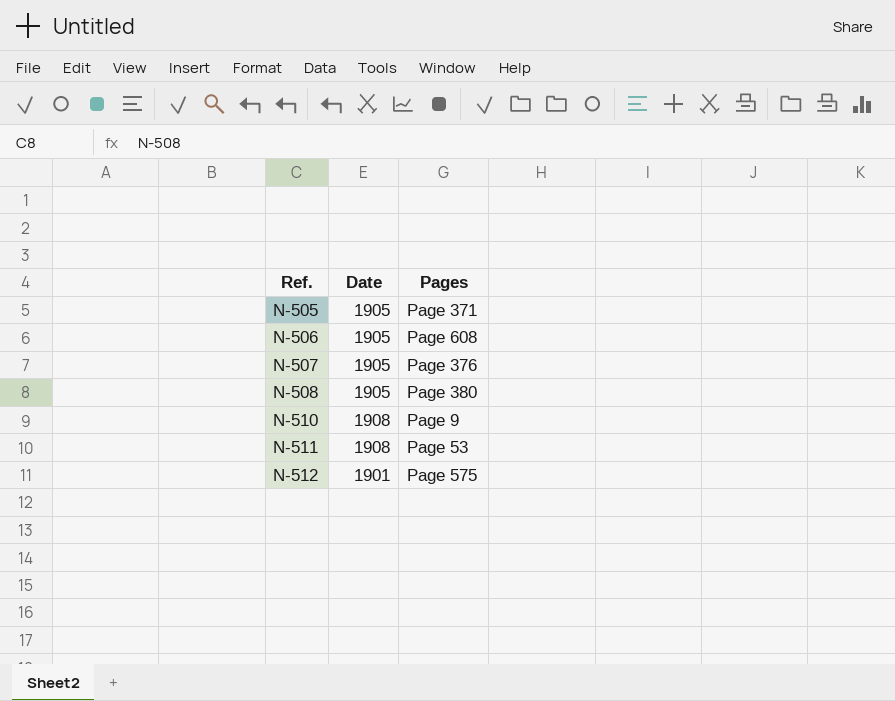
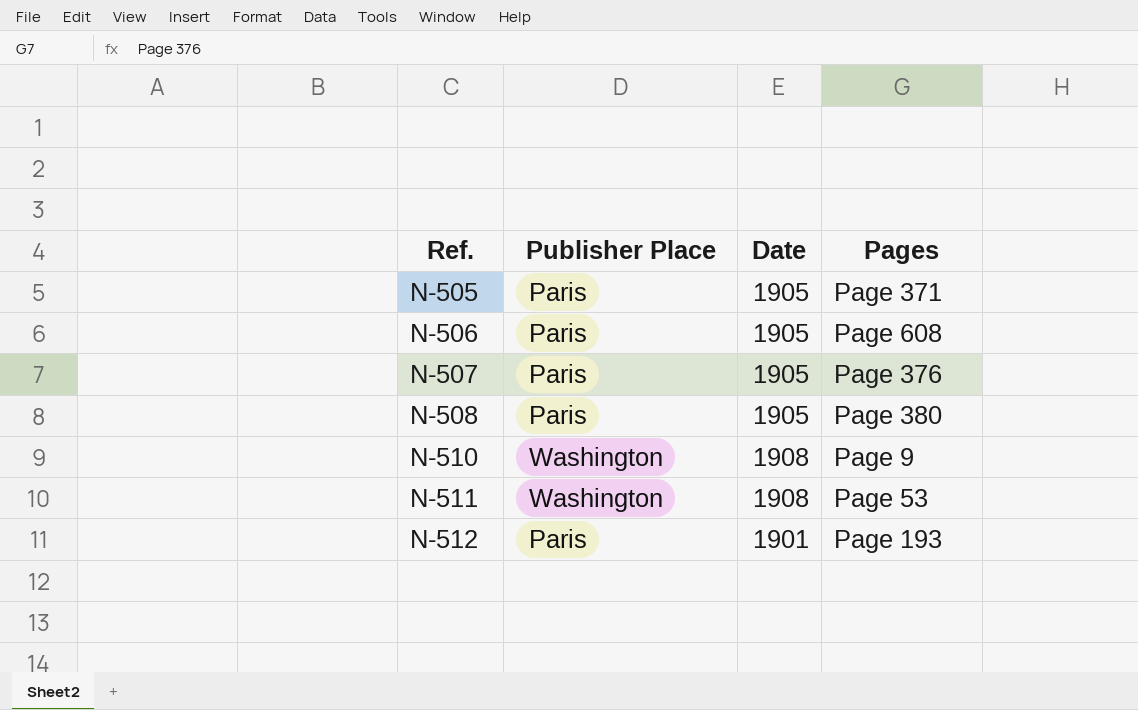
column Publisher Place | position: none -> 2
N-512 | Pages: Page 575 -> Page 193

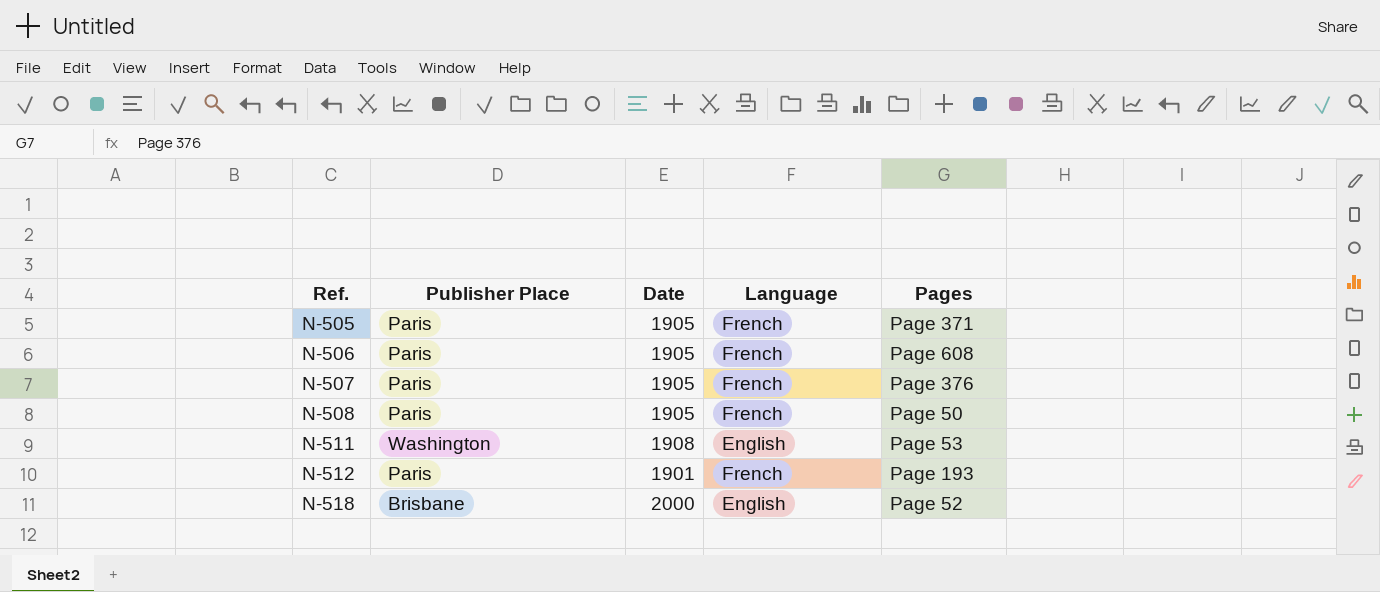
column Language | position: none -> 4
row N-510: Washington | 1908 | Page 9 -> none
N-508 | Pages: Page 380 -> Page 50
row N-518: none -> Brisbane | 2000 | English | Page 52

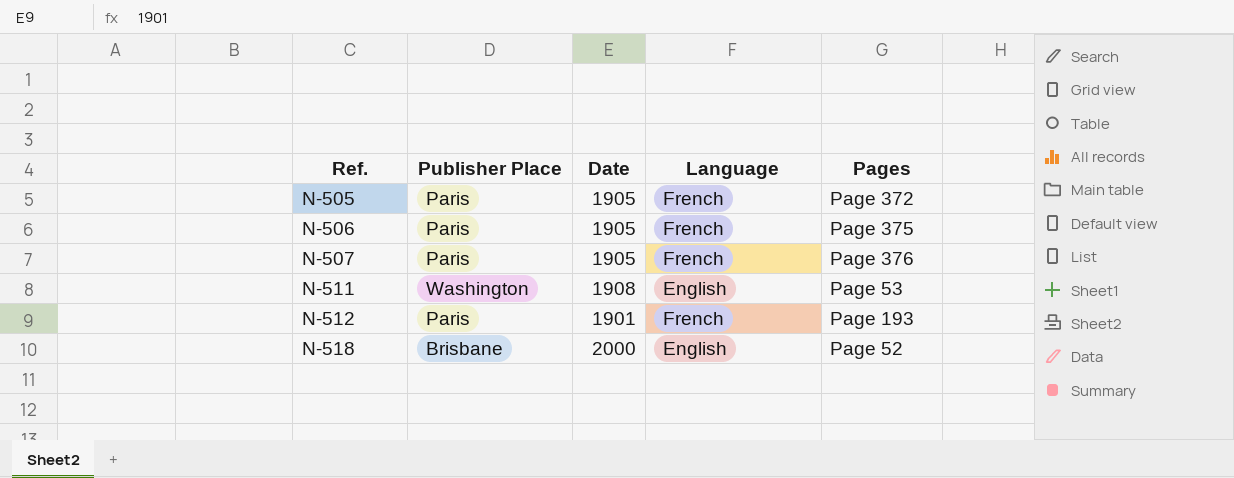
row N-508: Paris | 1905 | French | Page 50 -> none
N-505 | Pages: Page 371 -> Page 372
N-506 | Pages: Page 608 -> Page 375

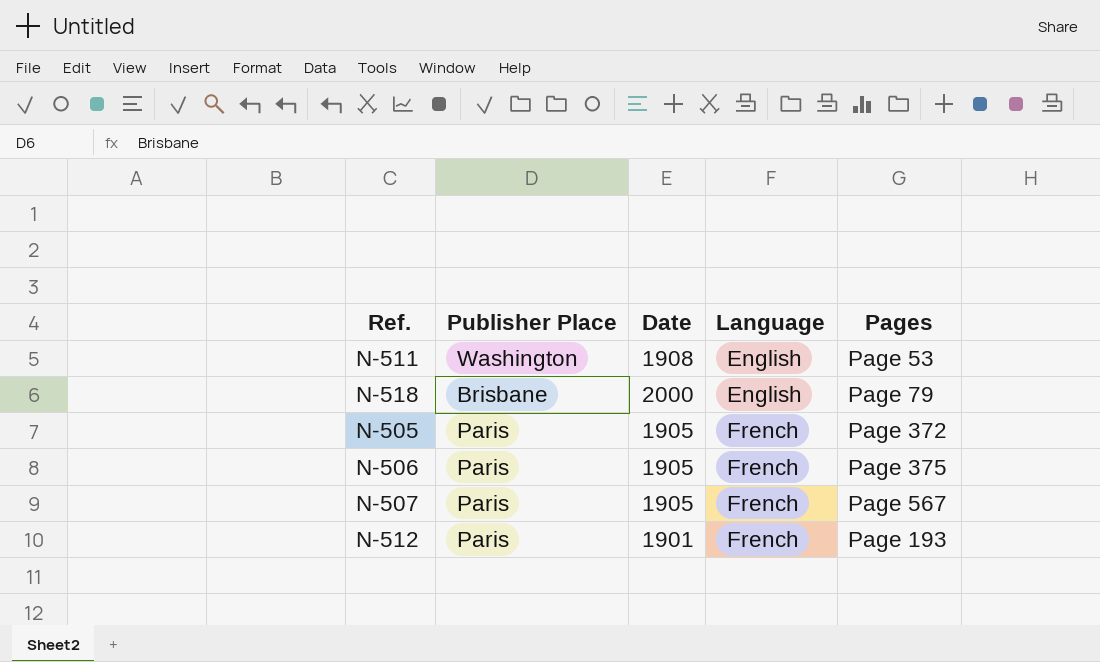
row order: Ref. ascending -> Language ascending
N-518 | Pages: Page 52 -> Page 79
N-507 | Pages: Page 376 -> Page 567

